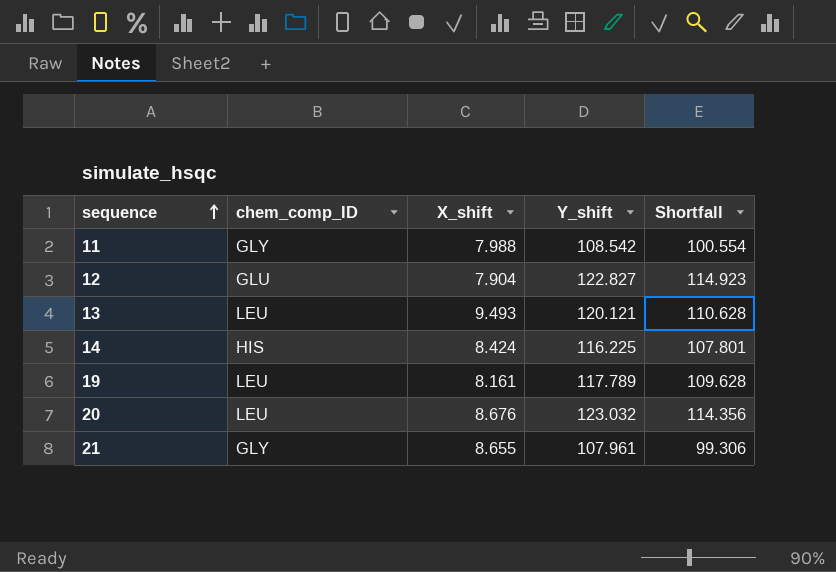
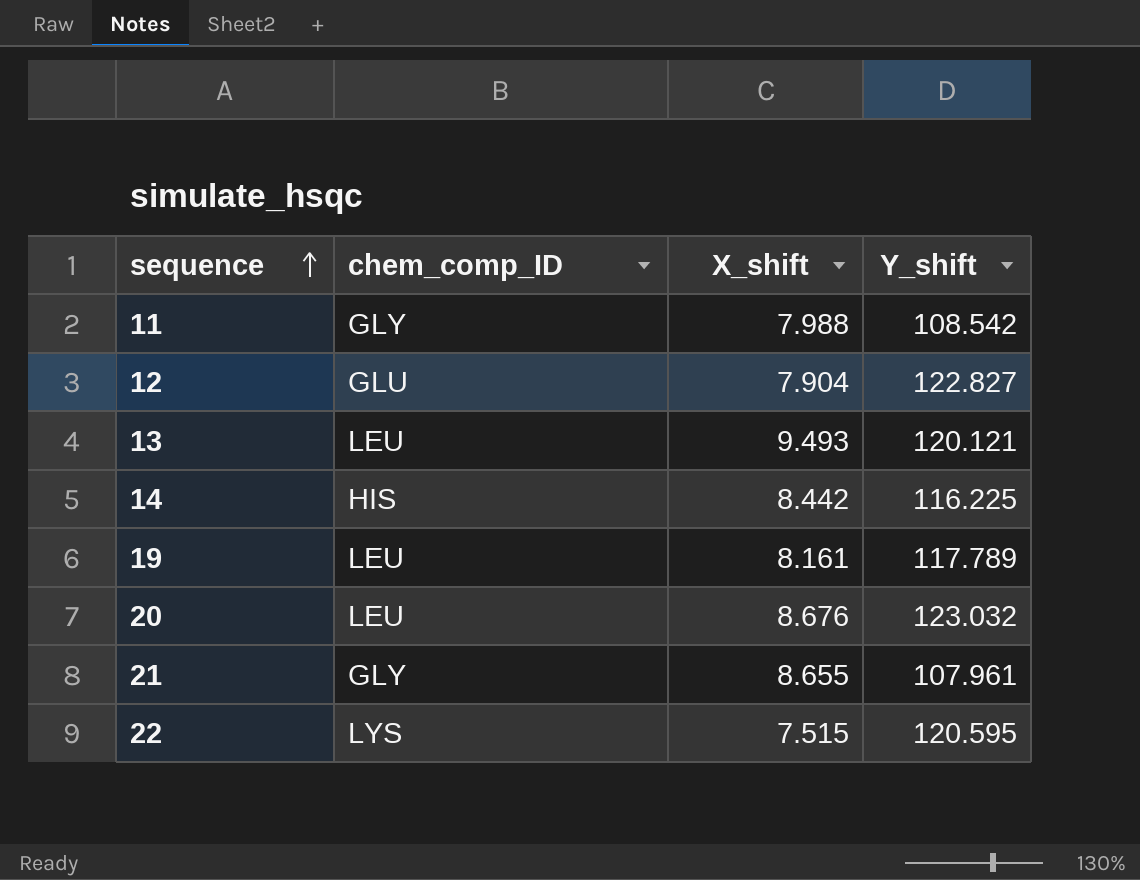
column Shortfall | formula: [Y_shift] - [X_shift] -> none
14 | X_shift: 8.424 -> 8.442
row 22: none -> LYS | 7.515 | 120.595

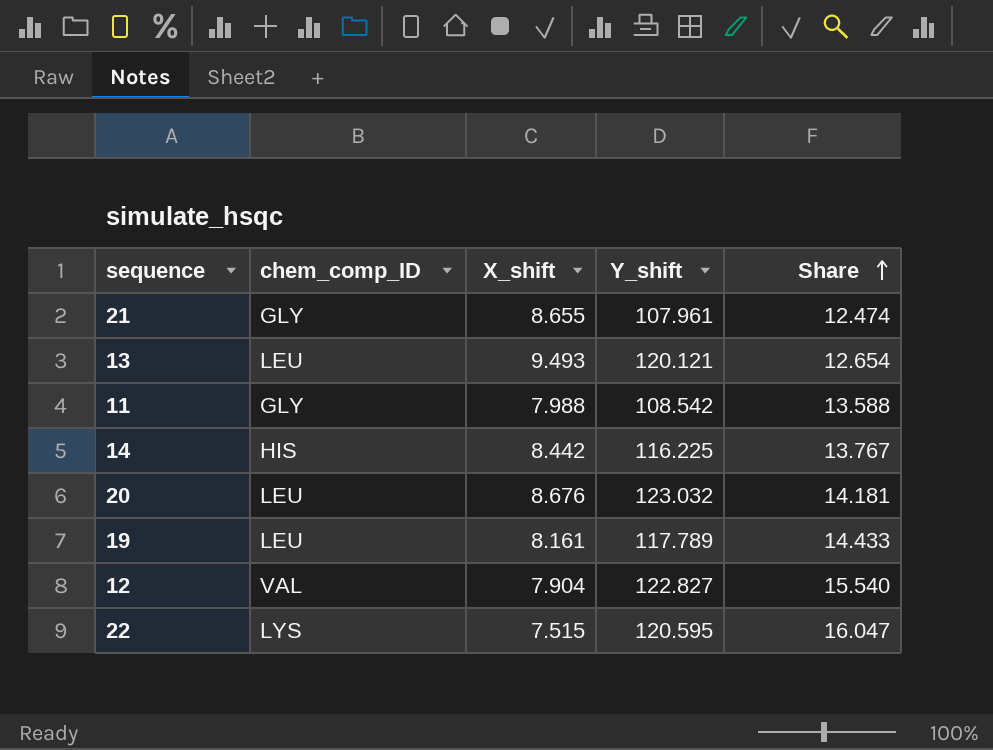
row order: sequence ascending -> Share ascending
column Share | formula: none -> [Y_shift] / [X_shift]
12 | chem_comp_ID: GLU -> VAL

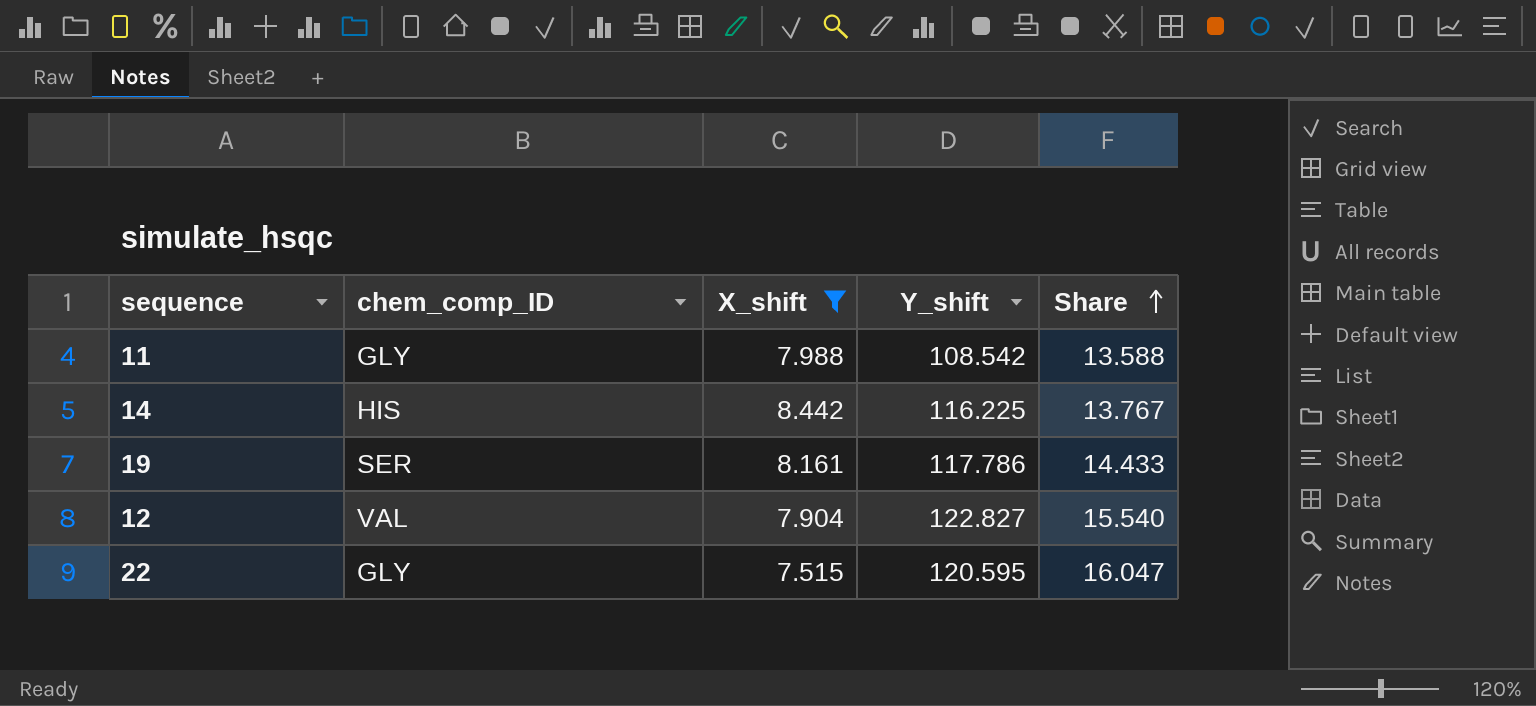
filter: none -> X_shift <= 8.442
19 | chem_comp_ID: LEU -> SER
19 | Y_shift: 117.789 -> 117.786
22 | chem_comp_ID: LYS -> GLY

